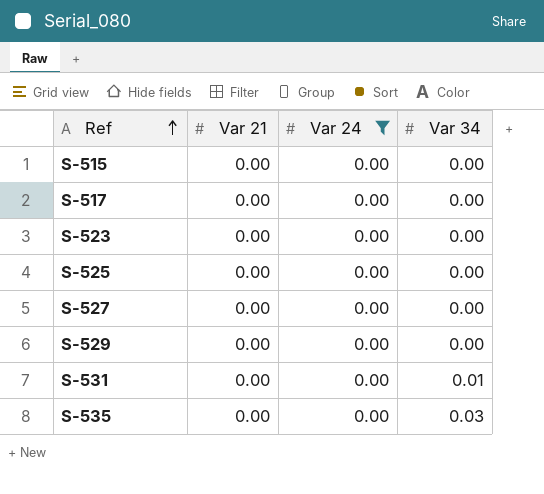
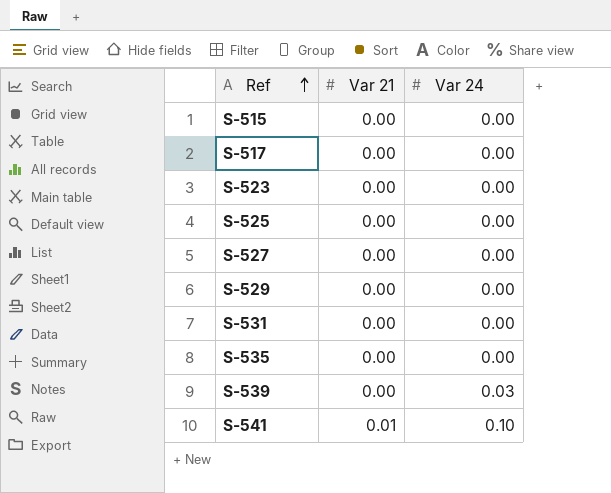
filter: Var 24 = 0.00 -> none
column Var 34 | position: 4 -> none

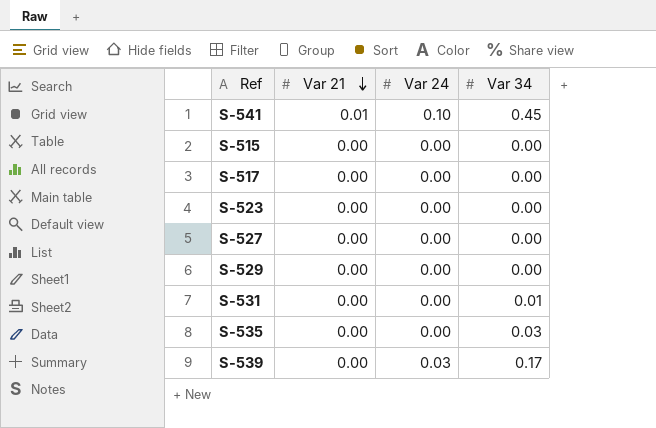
row order: Ref ascending -> Var 21 descending
column Var 34 | position: none -> 4
row S-525: 0.00 | 0.00 -> none

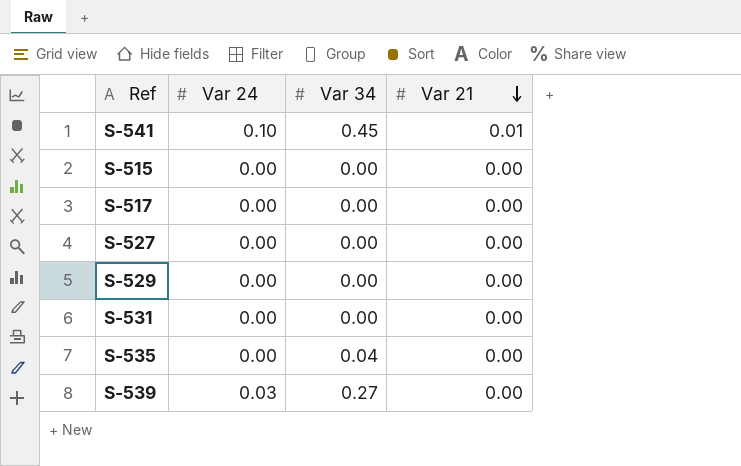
column Var 21 | position: 2 -> 4
row S-523: 0.00 | 0.00 | 0.00 -> none
S-531 | Var 34: 0.01 -> 0.00
S-535 | Var 34: 0.03 -> 0.04
S-539 | Var 34: 0.17 -> 0.27

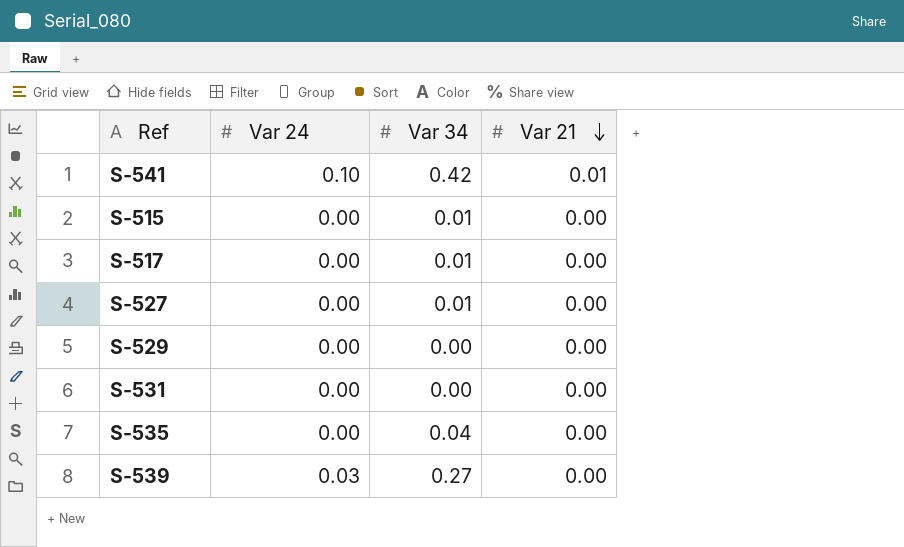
S-541 | Var 34: 0.45 -> 0.42
S-515 | Var 34: 0.00 -> 0.01
S-517 | Var 34: 0.00 -> 0.01
S-527 | Var 34: 0.00 -> 0.01

